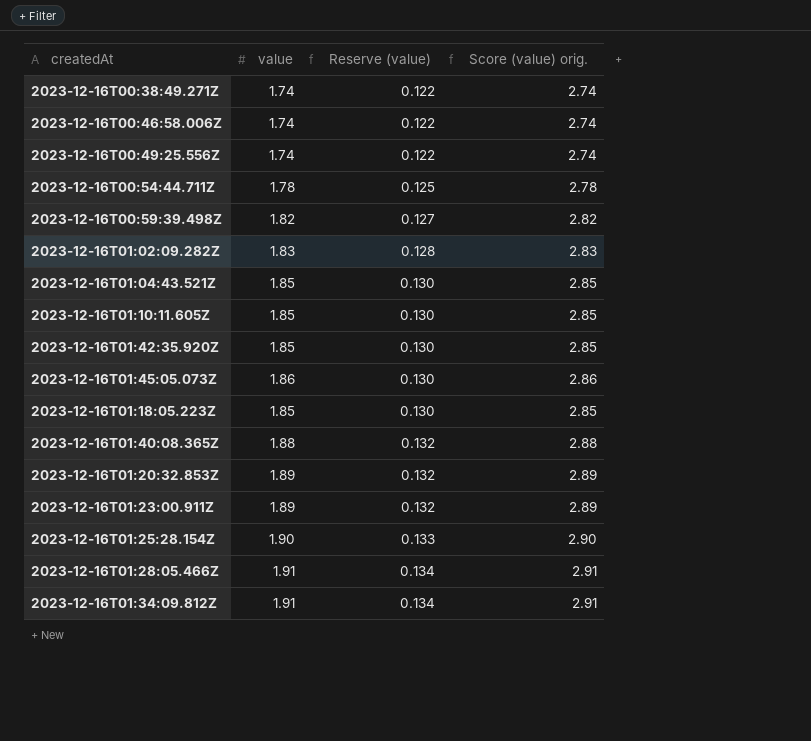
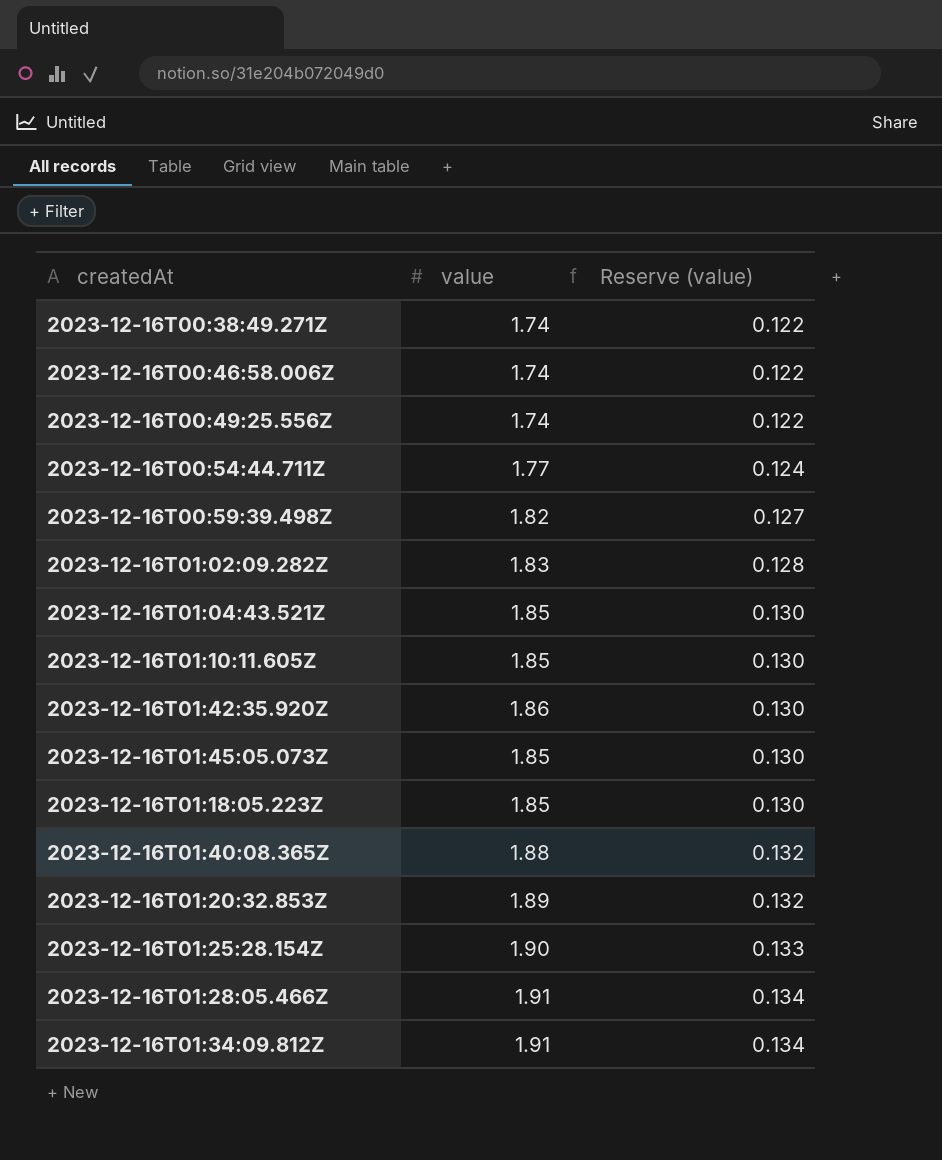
column Score (value) orig. | formula: [value] + 1 -> none
row 2023-12-16T01:23:00.911Z: 1.89 | 0.132 | 2.89 -> none
2023-12-16T00:54:44.711Z | value: 1.78 -> 1.77
2023-12-16T00:54:44.711Z | Reserve (value): 0.125 -> 0.124
2023-12-16T01:42:35.920Z | value: 1.85 -> 1.86
2023-12-16T01:45:05.073Z | value: 1.86 -> 1.85

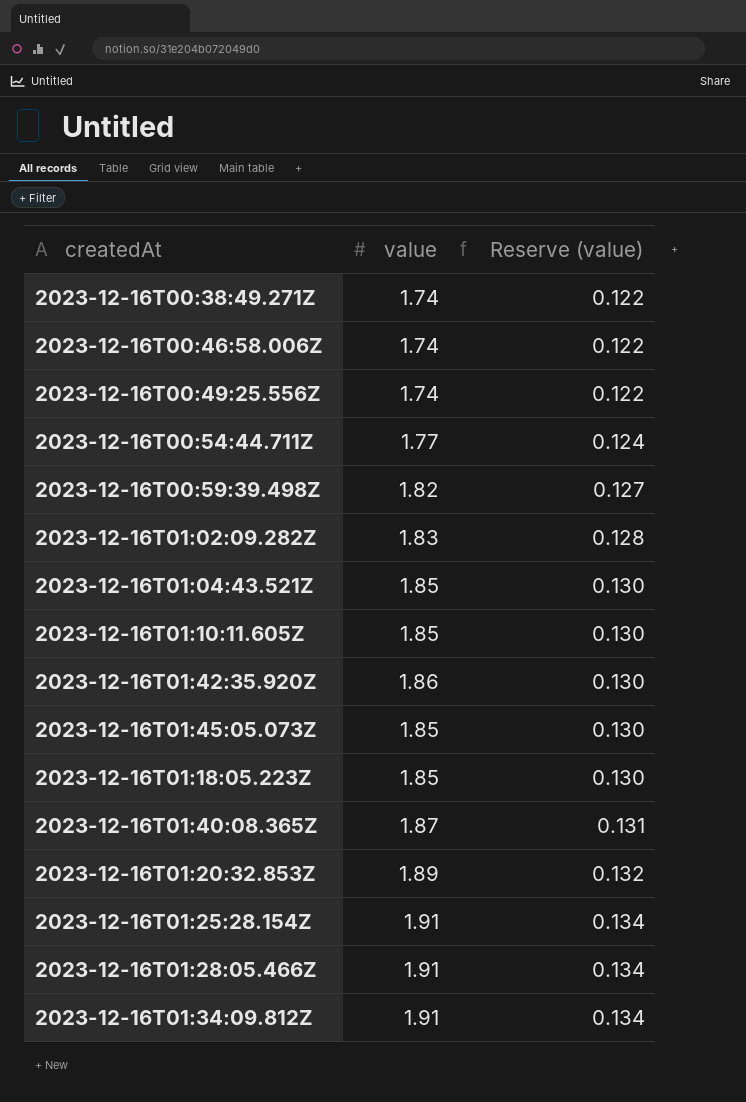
2023-12-16T01:40:08.365Z | value: 1.88 -> 1.87
2023-12-16T01:40:08.365Z | Reserve (value): 0.132 -> 0.131
2023-12-16T01:25:28.154Z | value: 1.90 -> 1.91
2023-12-16T01:25:28.154Z | Reserve (value): 0.133 -> 0.134

